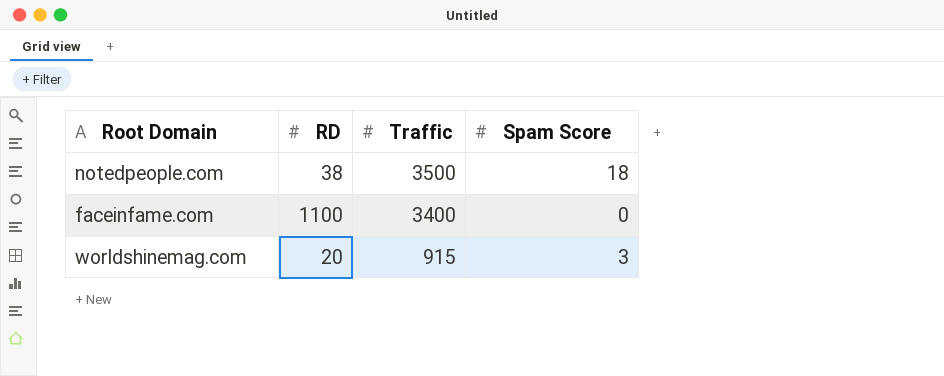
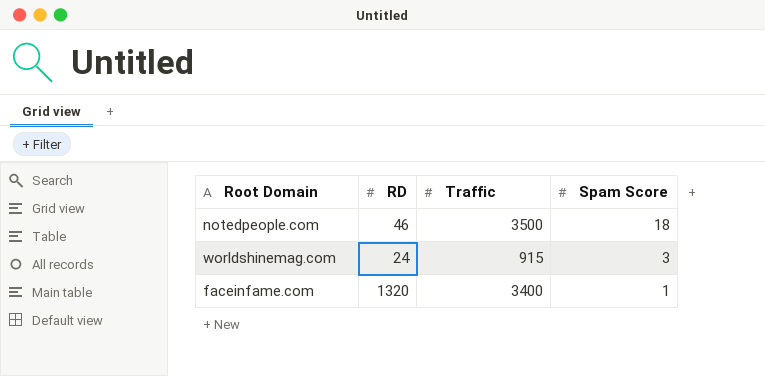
row order: Traffic descending -> Spam Score descending
notedpeople.com | RD: 38 -> 46
worldshinemag.com | RD: 20 -> 24
faceinfame.com | RD: 1100 -> 1320
faceinfame.com | Spam Score: 0 -> 1

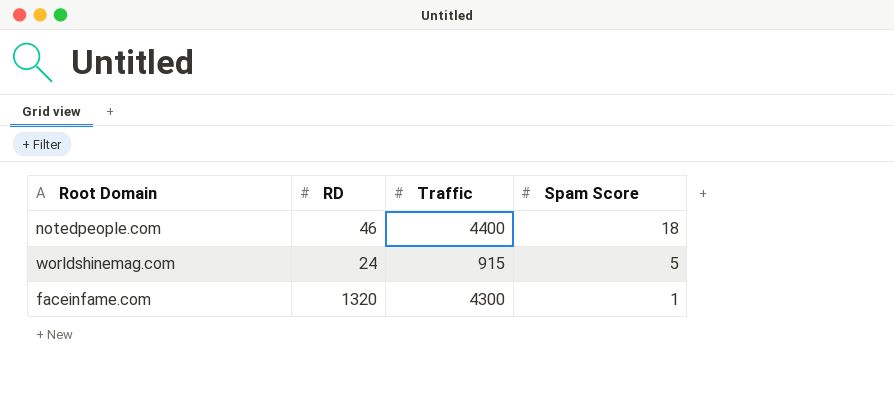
notedpeople.com | Traffic: 3500 -> 4400
worldshinemag.com | Spam Score: 3 -> 5
faceinfame.com | Traffic: 3400 -> 4300

